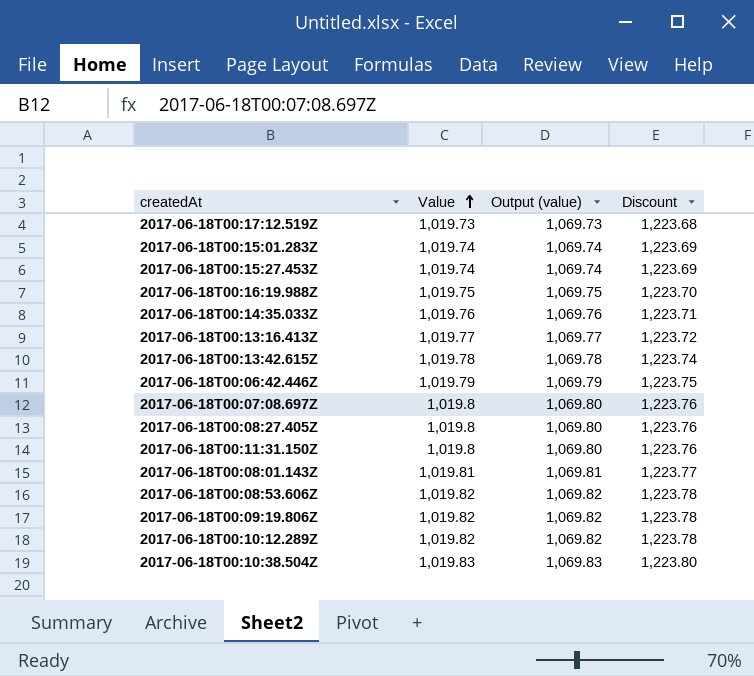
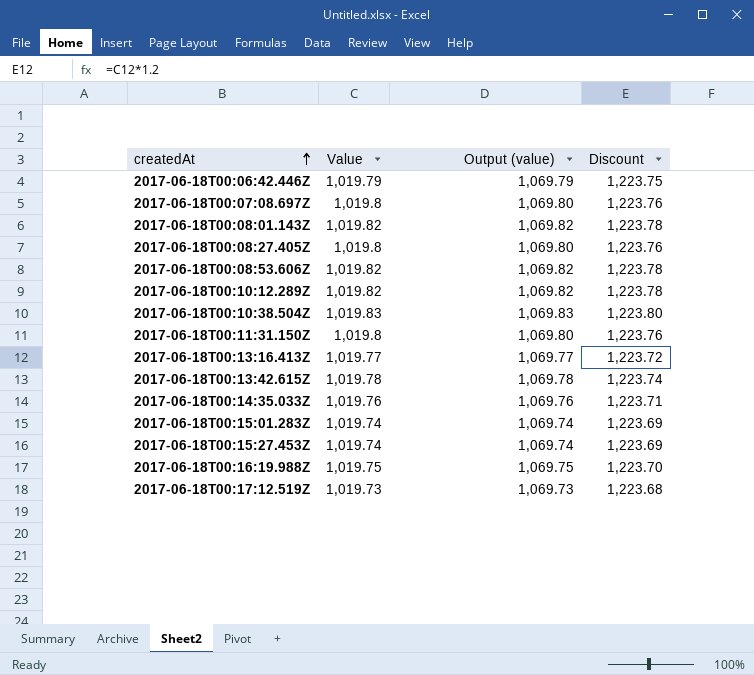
row order: Value ascending -> createdAt ascending
row 2017-06-18T00:09:19.806Z: 1,019.82 | 1,069.82 | 1,223.78 -> none
2017-06-18T00:08:01.143Z | Value: 1,019.81 -> 1,019.82
2017-06-18T00:08:01.143Z | Output (value): 1,069.81 -> 1,069.82
2017-06-18T00:08:01.143Z | Discount: 1,223.77 -> 1,223.78

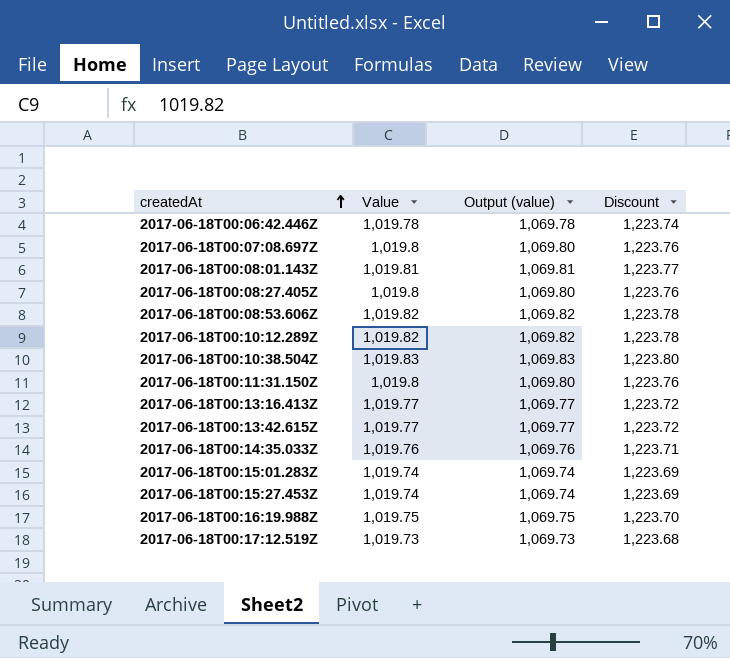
2017-06-18T00:06:42.446Z | Value: 1,019.79 -> 1,019.78
2017-06-18T00:06:42.446Z | Output (value): 1,069.79 -> 1,069.78
2017-06-18T00:06:42.446Z | Discount: 1,223.75 -> 1,223.74
2017-06-18T00:08:01.143Z | Value: 1,019.82 -> 1,019.81
2017-06-18T00:08:01.143Z | Output (value): 1,069.82 -> 1,069.81
2017-06-18T00:08:01.143Z | Discount: 1,223.78 -> 1,223.77
2017-06-18T00:13:42.615Z | Value: 1,019.78 -> 1,019.77
2017-06-18T00:13:42.615Z | Output (value): 1,069.78 -> 1,069.77
2017-06-18T00:13:42.615Z | Discount: 1,223.74 -> 1,223.72

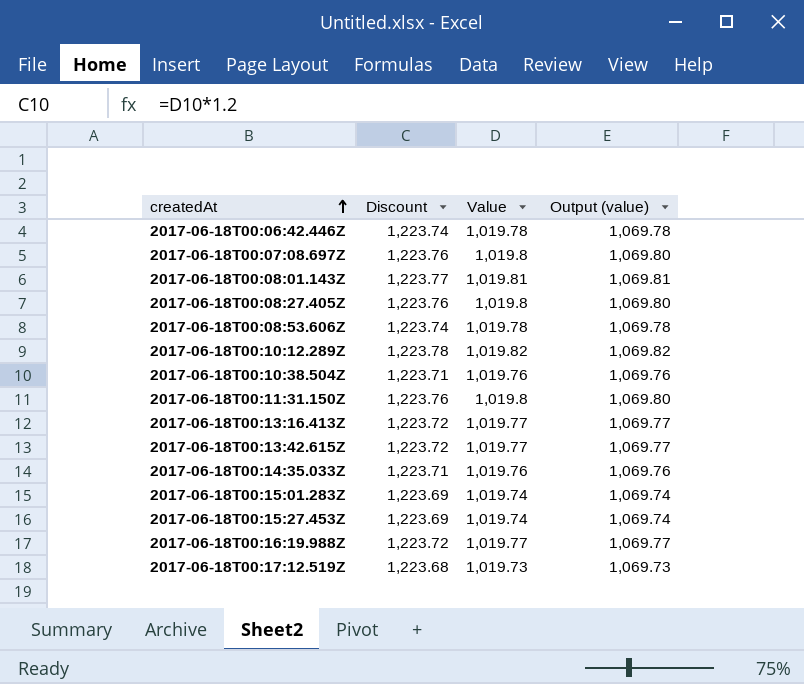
column Discount | position: 4 -> 2
2017-06-18T00:08:53.606Z | Discount: 1,223.78 -> 1,223.74
2017-06-18T00:08:53.606Z | Value: 1,019.82 -> 1,019.78
2017-06-18T00:08:53.606Z | Output (value): 1,069.82 -> 1,069.78
2017-06-18T00:10:38.504Z | Discount: 1,223.80 -> 1,223.71
2017-06-18T00:10:38.504Z | Value: 1,019.83 -> 1,019.76
2017-06-18T00:10:38.504Z | Output (value): 1,069.83 -> 1,069.76
2017-06-18T00:16:19.988Z | Discount: 1,223.70 -> 1,223.72
2017-06-18T00:16:19.988Z | Value: 1,019.75 -> 1,019.77
2017-06-18T00:16:19.988Z | Output (value): 1,069.75 -> 1,069.77

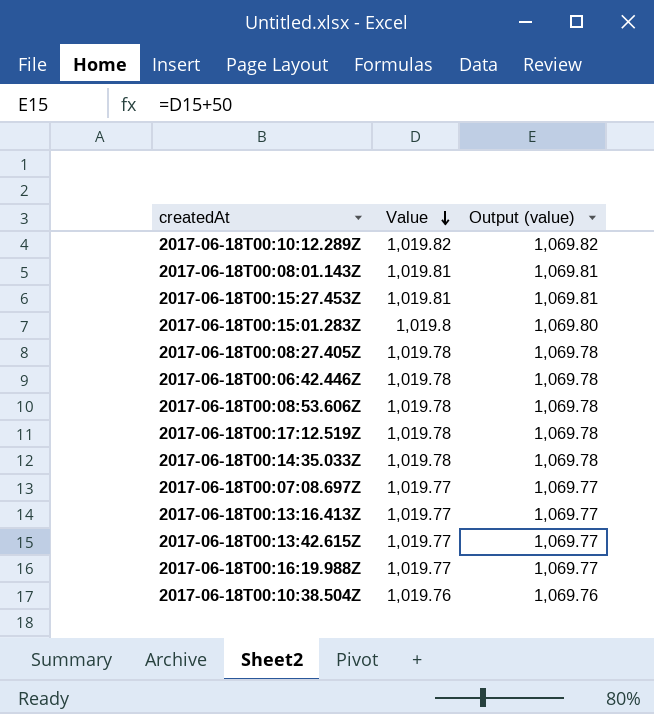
row order: createdAt ascending -> Value descending
column Discount | formula: [Value] * 1.2 -> none
row 2017-06-18T00:11:31.150Z: 1,223.76 | 1,019.8 | 1,069.80 -> none
2017-06-18T00:15:27.453Z | Value: 1,019.74 -> 1,019.81
2017-06-18T00:15:27.453Z | Output (value): 1,069.74 -> 1,069.81
2017-06-18T00:15:01.283Z | Value: 1,019.74 -> 1,019.8
2017-06-18T00:15:01.283Z | Output (value): 1,069.74 -> 1,069.80
2017-06-18T00:08:27.405Z | Value: 1,019.8 -> 1,019.78
2017-06-18T00:08:27.405Z | Output (value): 1,069.80 -> 1,069.78
2017-06-18T00:17:12.519Z | Value: 1,019.73 -> 1,019.78
2017-06-18T00:17:12.519Z | Output (value): 1,069.73 -> 1,069.78
2017-06-18T00:14:35.033Z | Value: 1,019.76 -> 1,019.78
2017-06-18T00:14:35.033Z | Output (value): 1,069.76 -> 1,069.78
2017-06-18T00:07:08.697Z | Value: 1,019.8 -> 1,019.77
2017-06-18T00:07:08.697Z | Output (value): 1,069.80 -> 1,069.77

